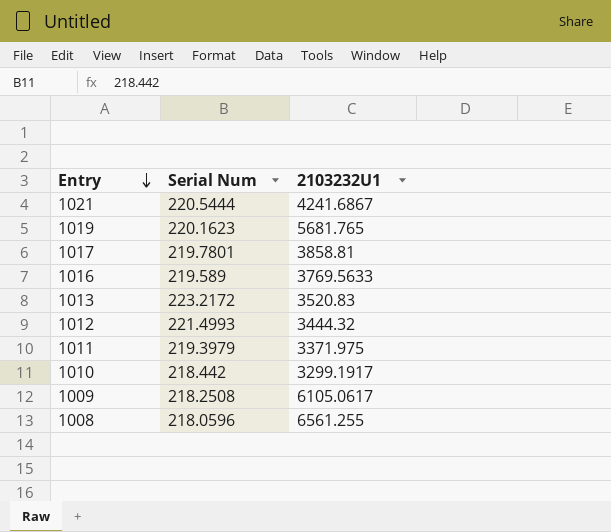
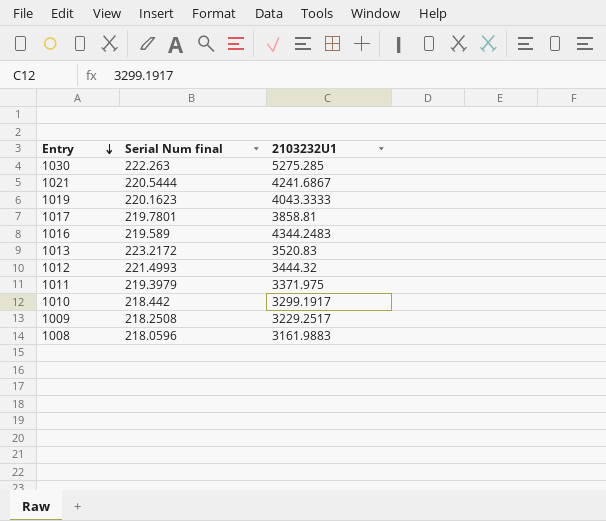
column name: Serial Num -> Serial Num final
row 1030: none -> 222.263 | 5275.285
1019 | 2103232U1: 5681.765 -> 4043.3333
1016 | 2103232U1: 3769.5633 -> 4344.2483
1009 | 2103232U1: 6105.0617 -> 3229.2517
1008 | 2103232U1: 6561.255 -> 3161.9883

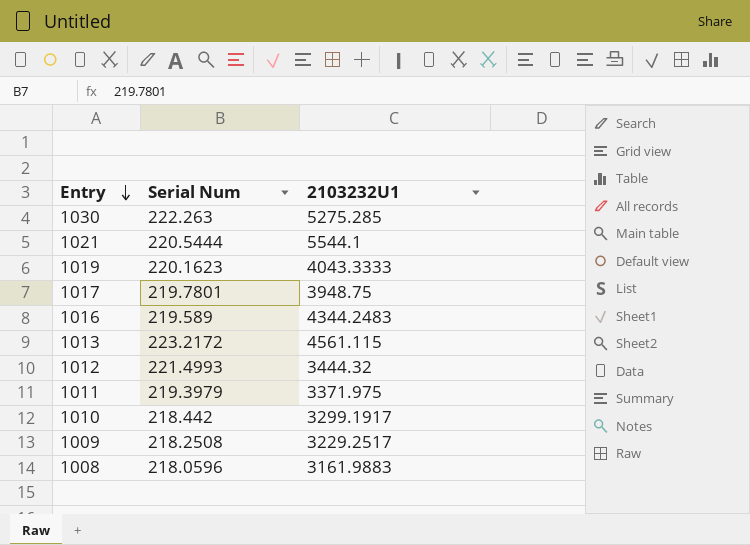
column name: Serial Num final -> Serial Num
1021 | 2103232U1: 4241.6867 -> 5544.1
1017 | 2103232U1: 3858.81 -> 3948.75
1013 | 2103232U1: 3520.83 -> 4561.115

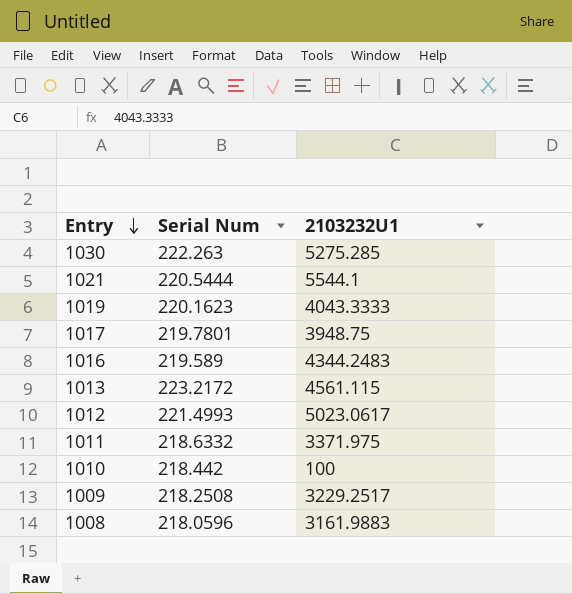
1012 | 2103232U1: 3444.32 -> 5023.0617
1011 | Serial Num: 219.3979 -> 218.6332
1010 | 2103232U1: 3299.1917 -> 100

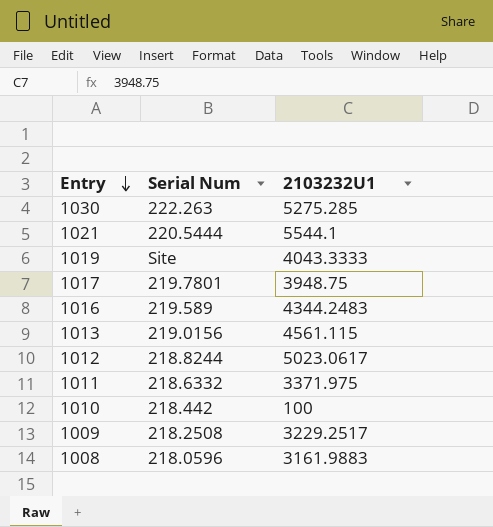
1019 | Serial Num: 220.1623 -> Site
1013 | Serial Num: 223.2172 -> 219.0156
1012 | Serial Num: 221.4993 -> 218.8244

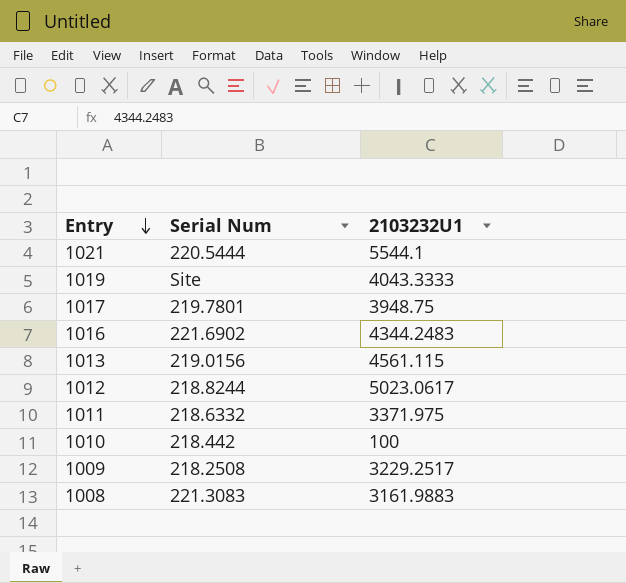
row 1030: 222.263 | 5275.285 -> none
1016 | Serial Num: 219.589 -> 221.6902
1008 | Serial Num: 218.0596 -> 221.3083

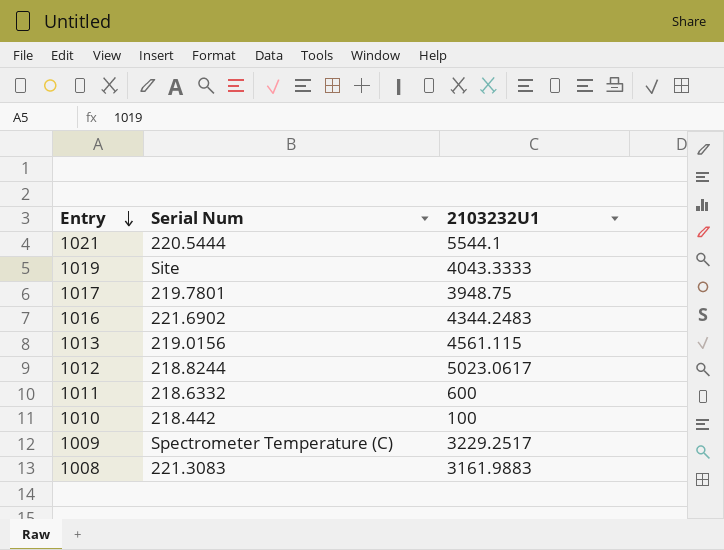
1011 | 2103232U1: 3371.975 -> 600
1009 | Serial Num: 218.2508 -> Spectrometer Temperature (C)

